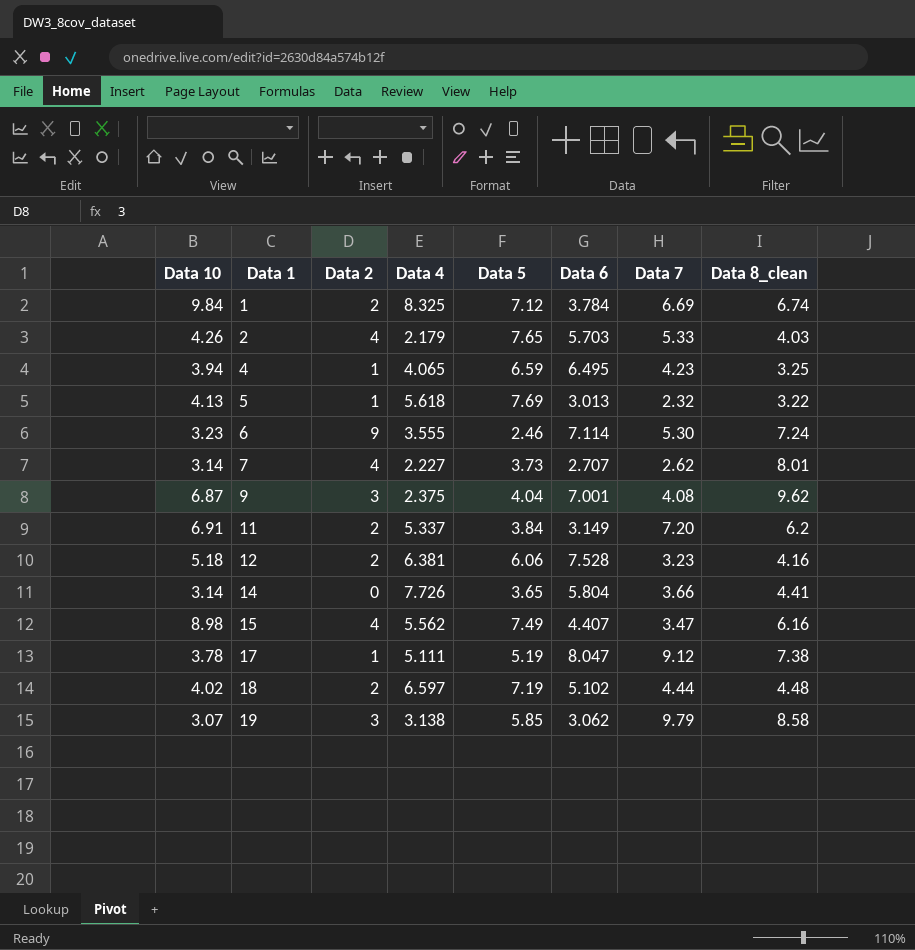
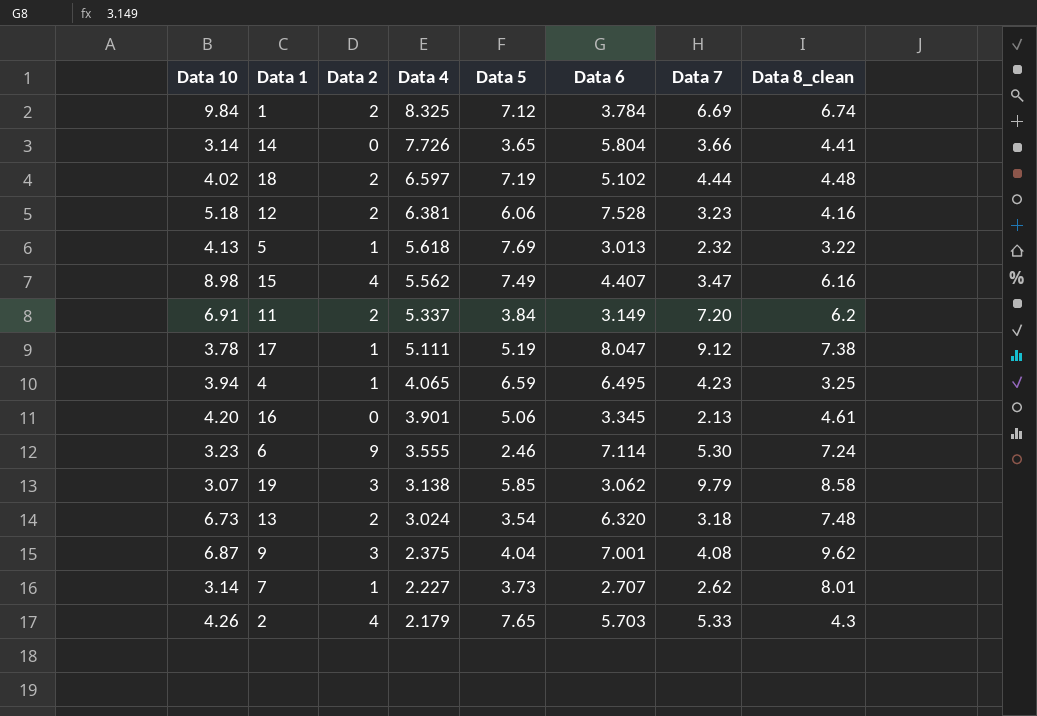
row order: Data 1 ascending -> Data 4 descending
row 16: none -> 4.20 | 0 | 3.901 | 5.06 | 3.345 | 2.13 | 4.61
row 13: none -> 6.73 | 2 | 3.024 | 3.54 | 6.320 | 3.18 | 7.48
7 | Data 2: 4 -> 1
2 | Data 8_clean: 4.03 -> 4.3

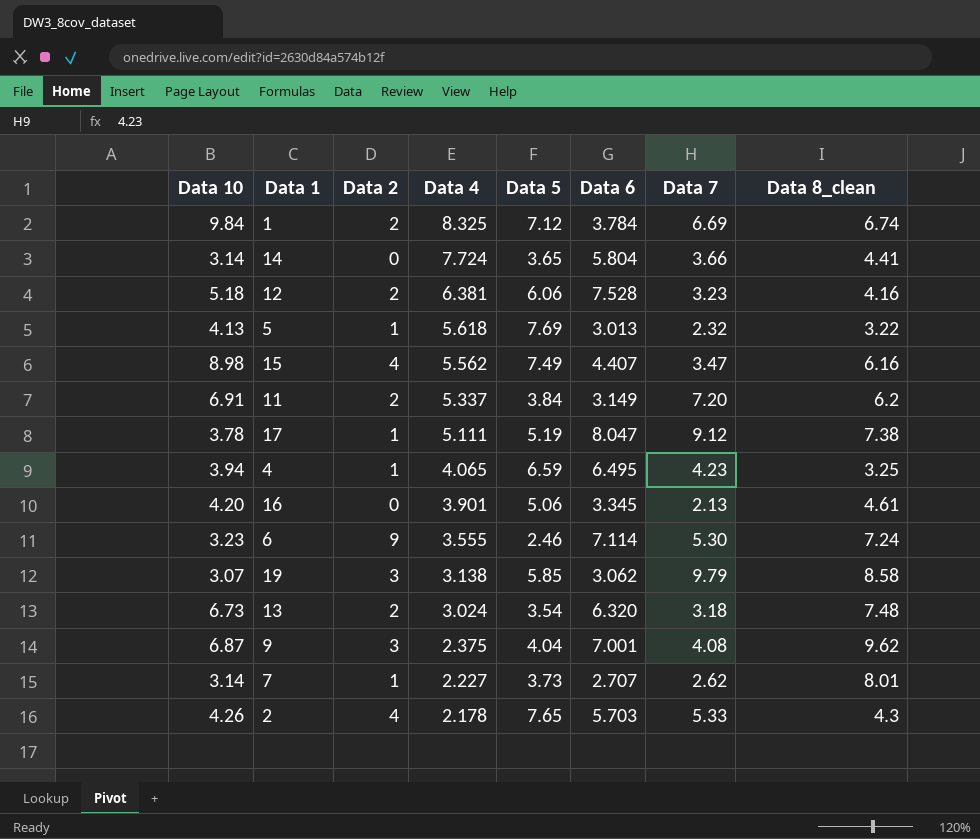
row 18: 4.02 | 2 | 6.597 | 7.19 | 5.102 | 4.44 | 4.48 -> none
14 | Data 4: 7.726 -> 7.724
2 | Data 4: 2.179 -> 2.178

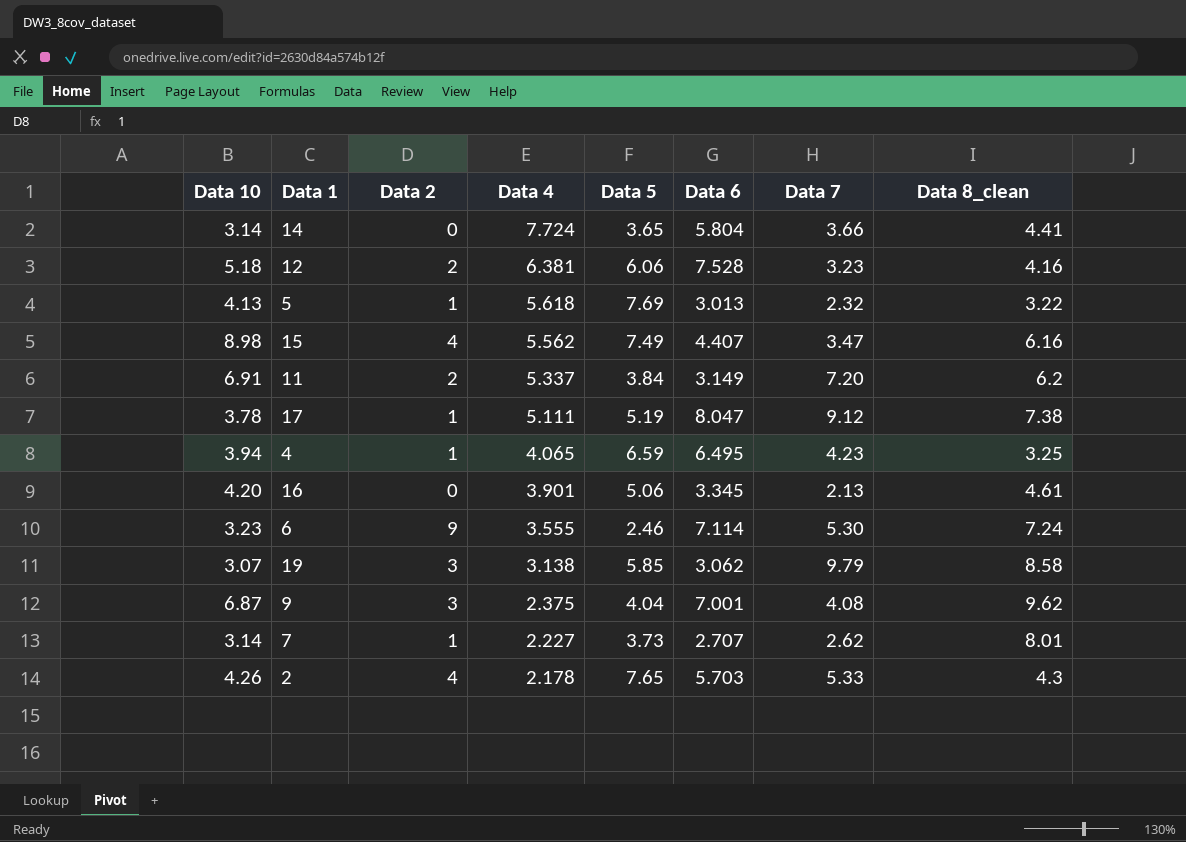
row 1: 9.84 | 2 | 8.325 | 7.12 | 3.784 | 6.69 | 6.74 -> none
row 13: 6.73 | 2 | 3.024 | 3.54 | 6.320 | 3.18 | 7.48 -> none

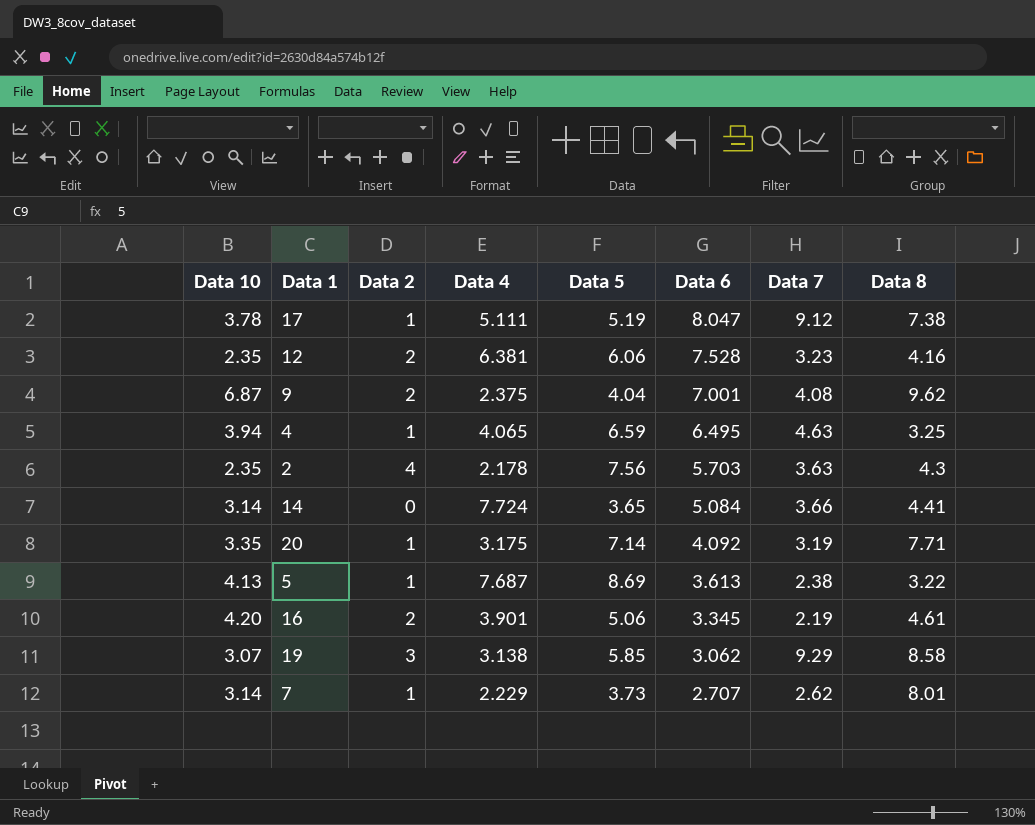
row order: Data 4 descending -> Data 6 descending
column name: Data 8_clean -> Data 8
row 15: 8.98 | 4 | 5.562 | 7.49 | 4.407 | 3.47 | 6.16 -> none
row 11: 6.91 | 2 | 5.337 | 3.84 | 3.149 | 7.20 | 6.2 -> none
row 6: 3.23 | 9 | 3.555 | 2.46 | 7.114 | 5.30 | 7.24 -> none
12 | Data 10: 5.18 -> 2.35
9 | Data 2: 3 -> 2
4 | Data 7: 4.23 -> 4.63
2 | Data 10: 4.26 -> 2.35
2 | Data 5: 7.65 -> 7.56
2 | Data 7: 5.33 -> 3.63
14 | Data 6: 5.804 -> 5.084
row 20: none -> 3.35 | 1 | 3.175 | 7.14 | 4.092 | 3.19 | 7.71
5 | Data 4: 5.618 -> 7.687
5 | Data 5: 7.69 -> 8.69
5 | Data 6: 3.013 -> 3.613
5 | Data 7: 2.32 -> 2.38
16 | Data 2: 0 -> 2
16 | Data 7: 2.13 -> 2.19
19 | Data 7: 9.79 -> 9.29
7 | Data 4: 2.227 -> 2.229

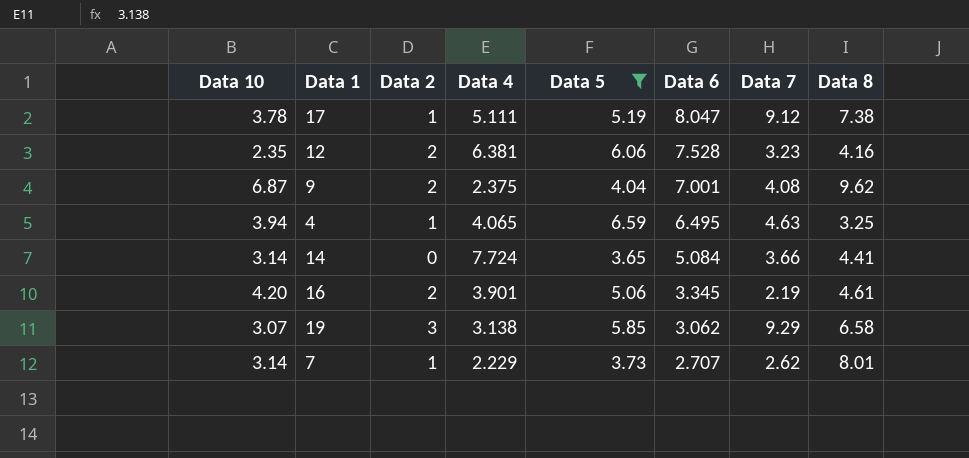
filter: none -> Data 5 <= 6.59
19 | Data 8: 8.58 -> 6.58

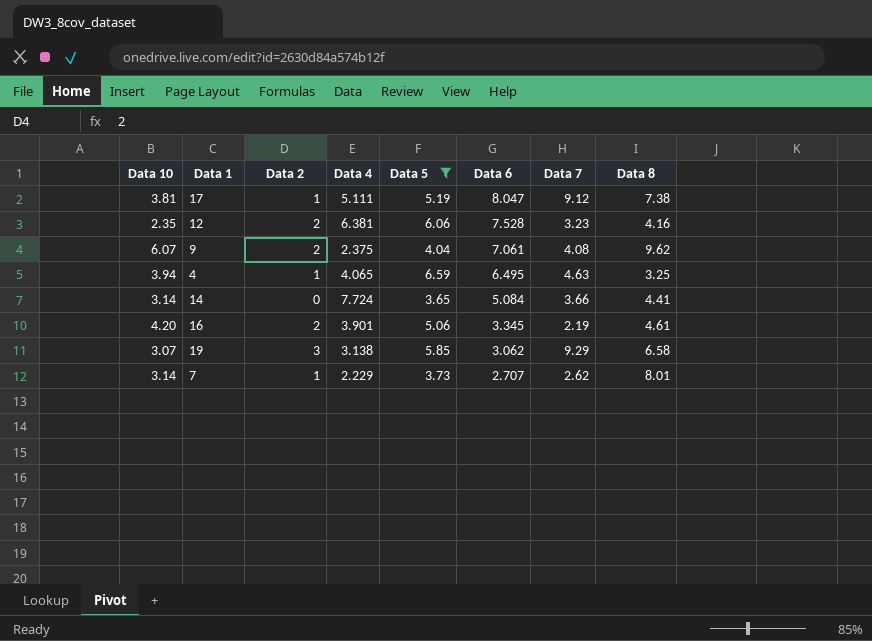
17 | Data 10: 3.78 -> 3.81
9 | Data 10: 6.87 -> 6.07
9 | Data 6: 7.001 -> 7.061

